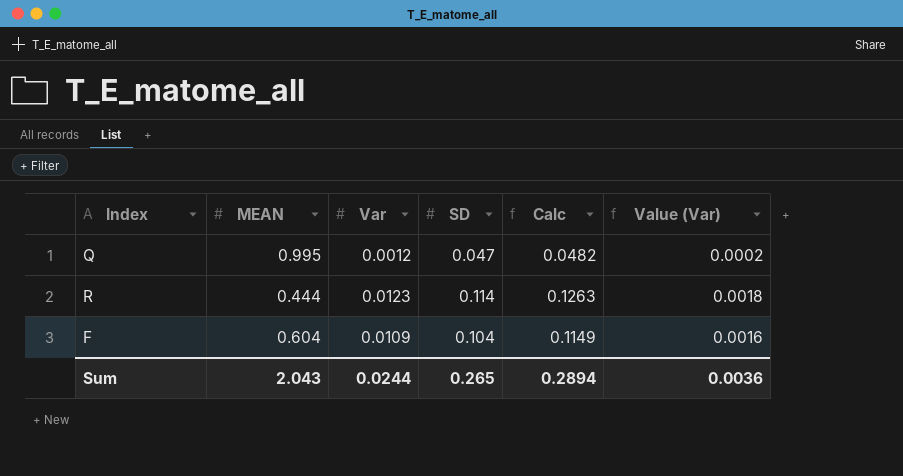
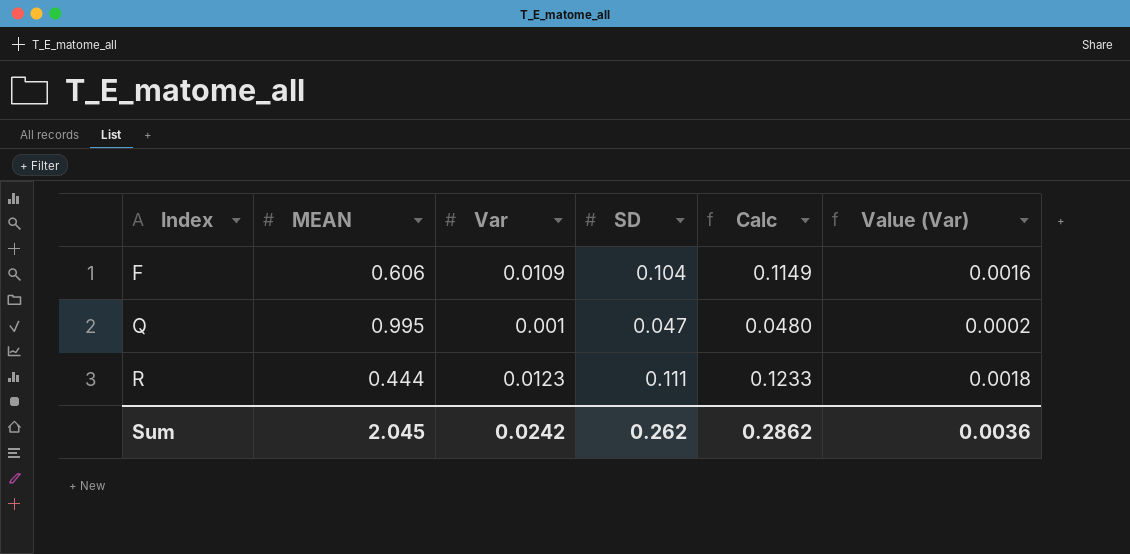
row order: none -> Index ascending
F | MEAN: 0.604 -> 0.606
Q | Var: 0.0012 -> 0.001
Q | Calc: 0.0482 -> 0.0480
R | SD: 0.114 -> 0.111
R | Calc: 0.1263 -> 0.1233
Sum | MEAN: 2.043 -> 2.045
Sum | Var: 0.0244 -> 0.0242
Sum | SD: 0.265 -> 0.262
Sum | Calc: 0.2894 -> 0.2862

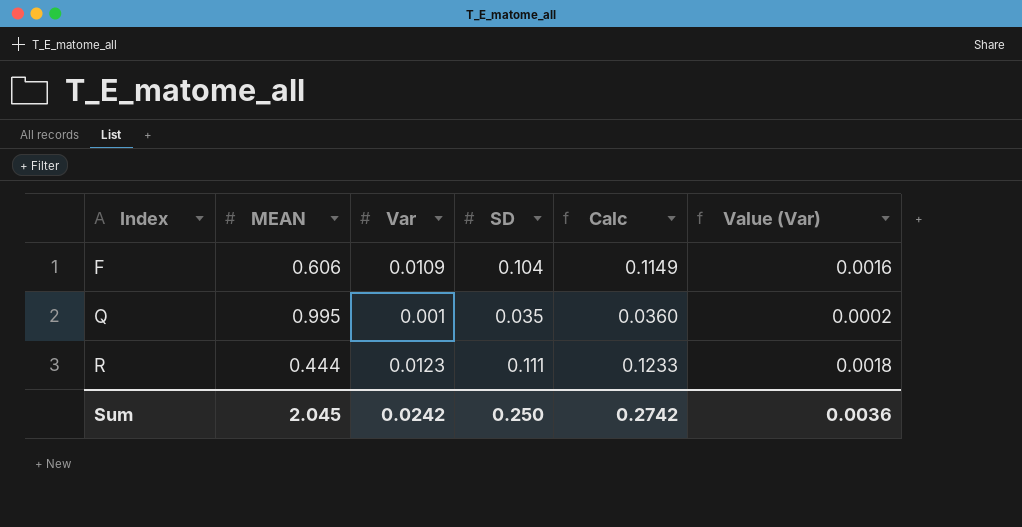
Q | SD: 0.047 -> 0.035
Q | Calc: 0.0480 -> 0.0360
Sum | SD: 0.262 -> 0.250
Sum | Calc: 0.2862 -> 0.2742

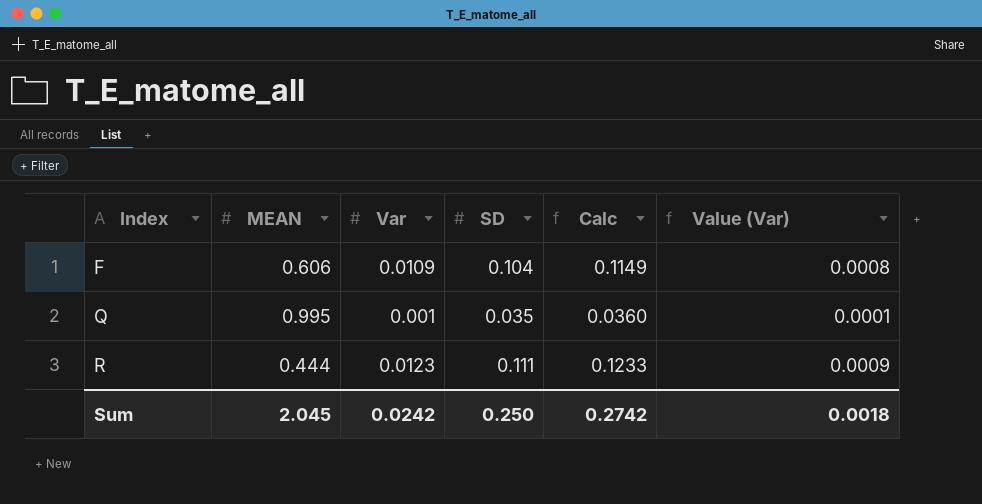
column Value (Var) | formula: [Var] * 0.15 -> [Var] * 0.07
Sum | Value (Var): 0.0036 -> 0.0018

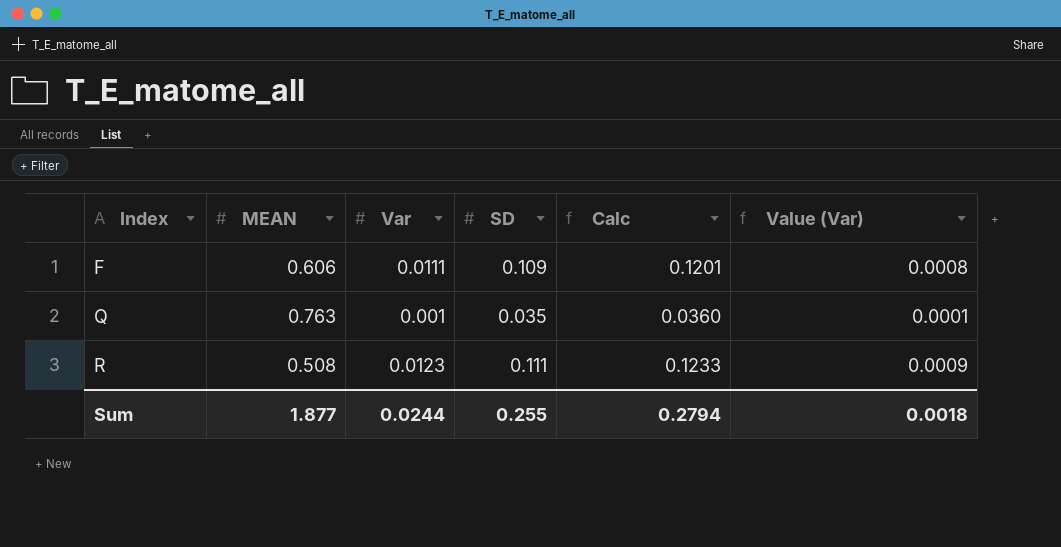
F | Var: 0.0109 -> 0.0111
F | SD: 0.104 -> 0.109
F | Calc: 0.1149 -> 0.1201
Q | MEAN: 0.995 -> 0.763
R | MEAN: 0.444 -> 0.508
Sum | MEAN: 2.045 -> 1.877
Sum | Var: 0.0242 -> 0.0244
Sum | SD: 0.250 -> 0.255
Sum | Calc: 0.2742 -> 0.2794

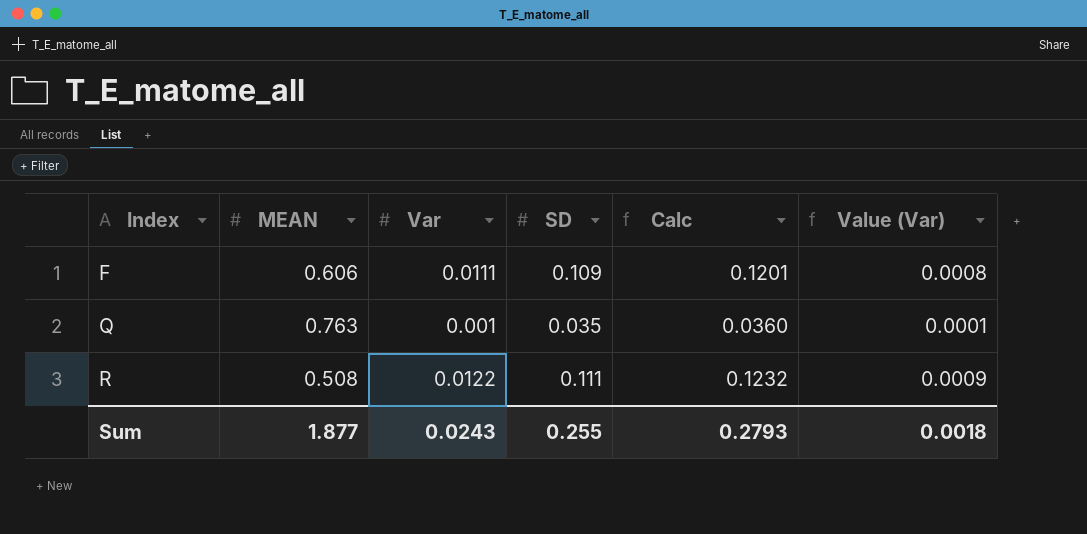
R | Var: 0.0123 -> 0.0122
R | Calc: 0.1233 -> 0.1232
Sum | Var: 0.0244 -> 0.0243
Sum | Calc: 0.2794 -> 0.2793

